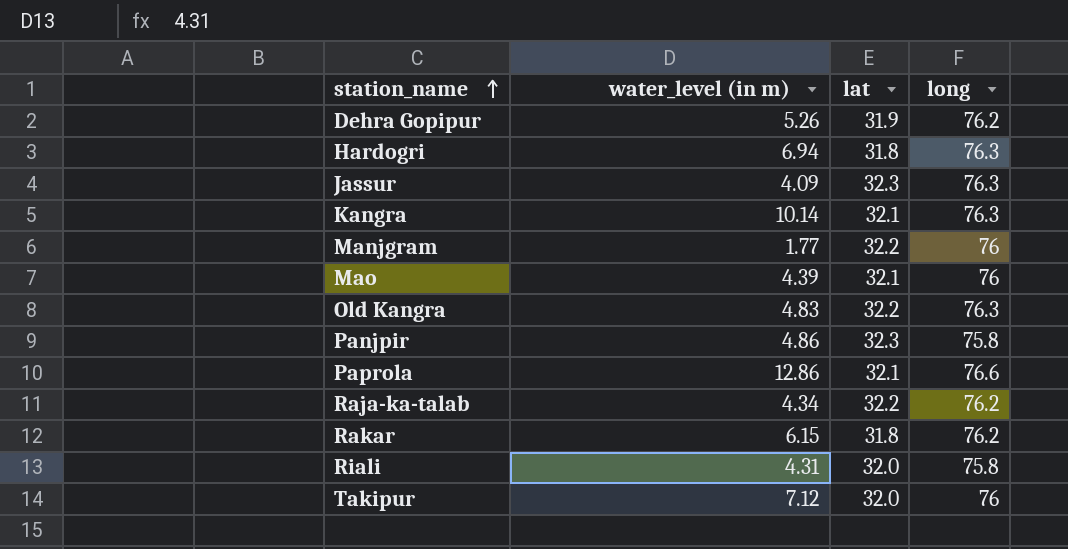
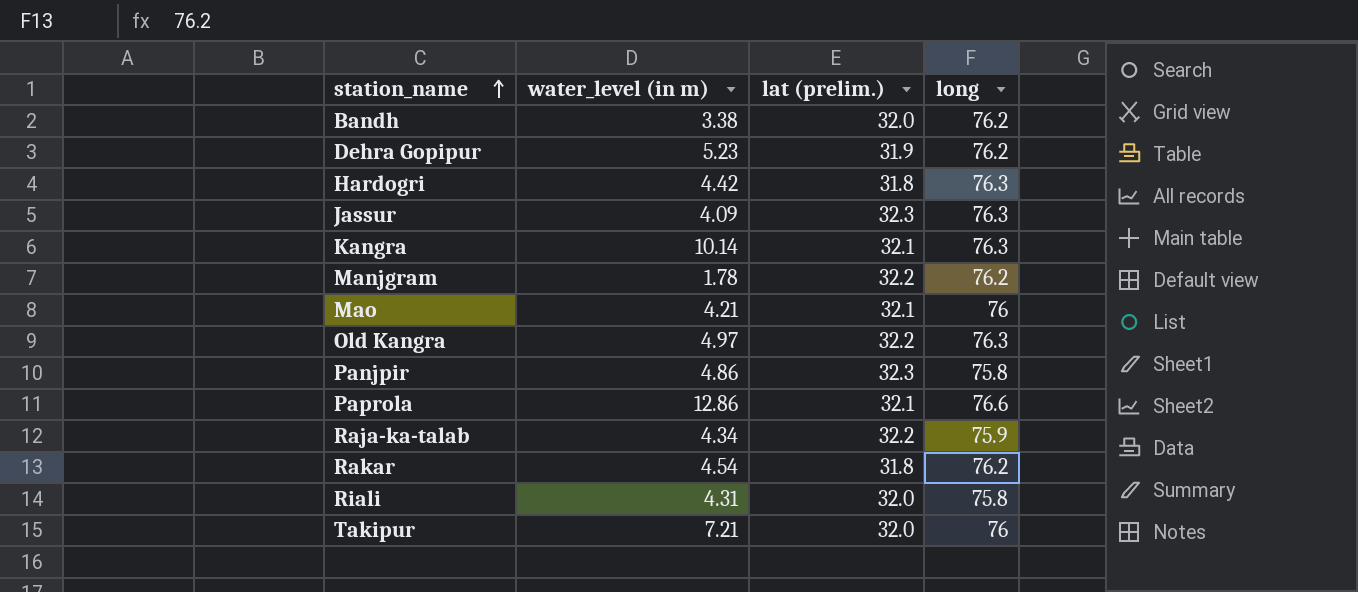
column name: lat -> lat (prelim.)
row Bandh: none -> 3.38 | 32.0 | 76.2
Dehra Gopipur | water_level (in m): 5.26 -> 5.23
Hardogri | water_level (in m): 6.94 -> 4.42
Manjgram | water_level (in m): 1.77 -> 1.78
Manjgram | long: 76 -> 76.2
Mao | water_level (in m): 4.39 -> 4.21
Old Kangra | water_level (in m): 4.83 -> 4.97
Raja-ka-talab | long: 76.2 -> 75.9
Rakar | water_level (in m): 6.15 -> 4.54
Takipur | water_level (in m): 7.12 -> 7.21

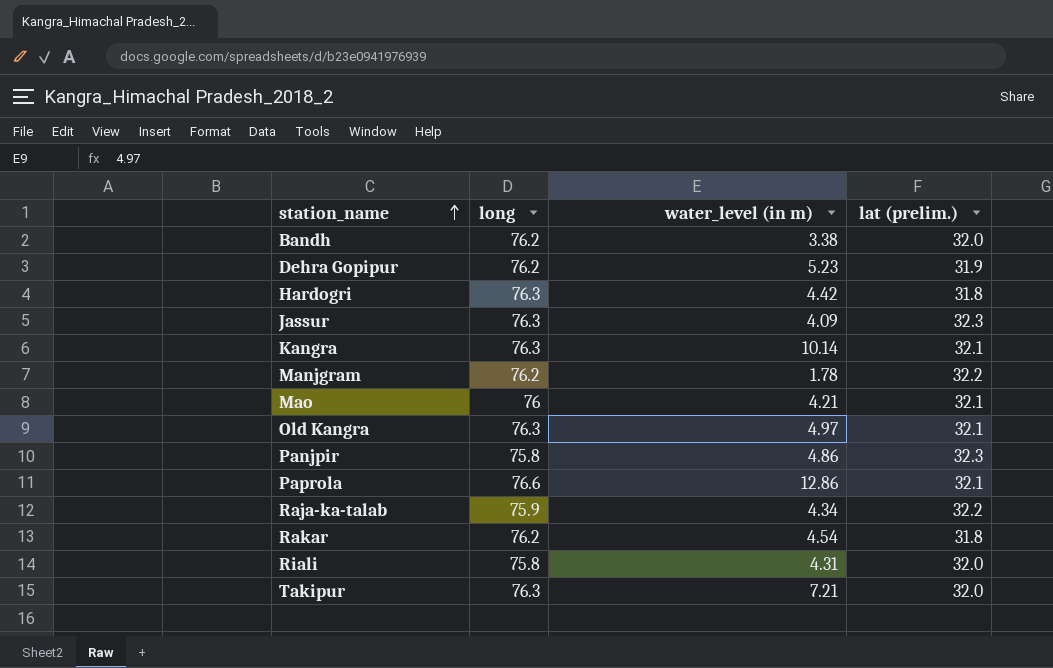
column long | position: 4 -> 2
Old Kangra | lat (prelim.): 32.2 -> 32.1
Takipur | long: 76 -> 76.3

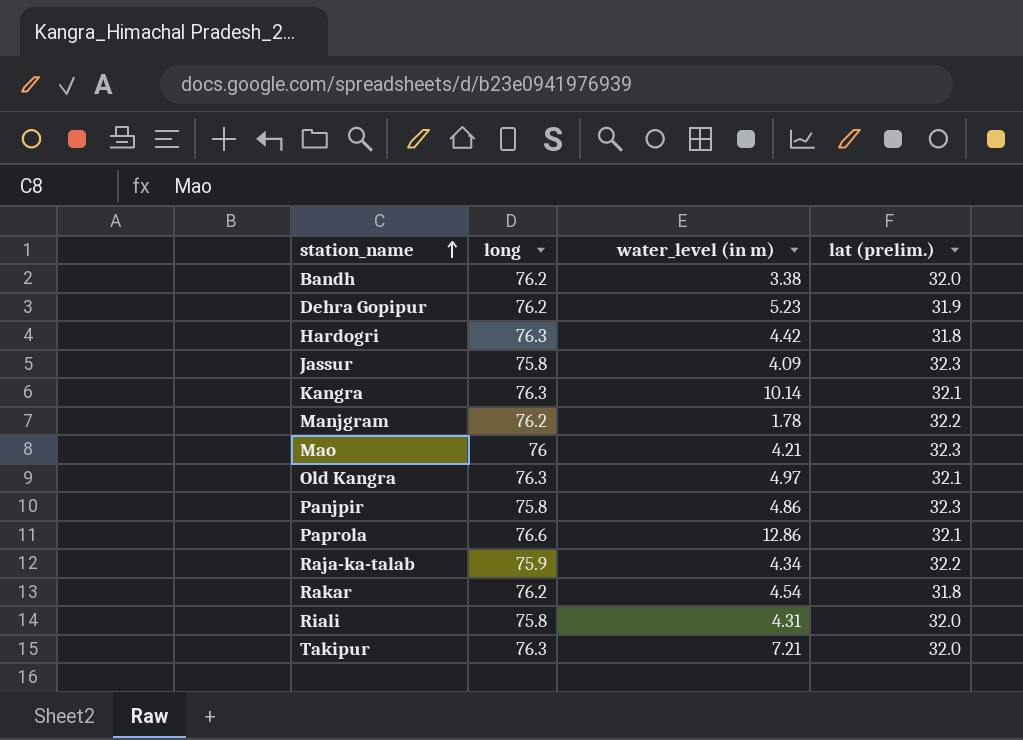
Jassur | long: 76.3 -> 75.8
Mao | lat (prelim.): 32.1 -> 32.3

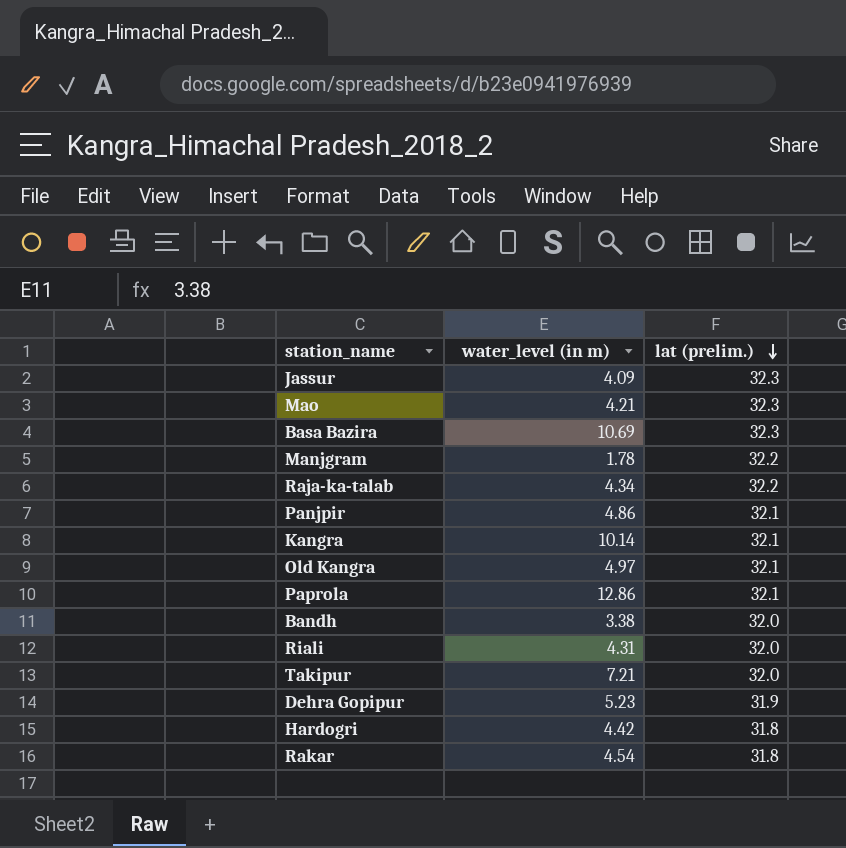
row order: station_name ascending -> lat (prelim.) descending
column long | position: 2 -> none
row Basa Bazira: none -> 10.69 | 32.3
Panjpir | lat (prelim.): 32.3 -> 32.1

